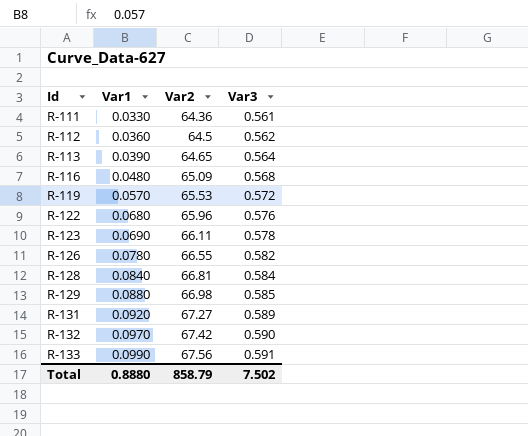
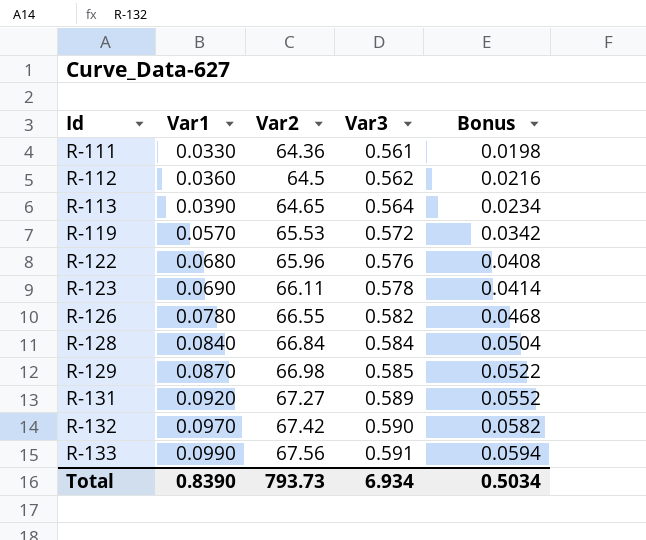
column Bonus | formula: none -> [Var1] * 0.6
row R-116: 0.0480 | 65.09 | 0.568 -> none
R-128 | Var2: 66.81 -> 66.84
R-129 | Var1: 0.0880 -> 0.0870
Total | Var1: 0.8880 -> 0.8390
Total | Var2: 858.79 -> 793.73
Total | Var3: 7.502 -> 6.934

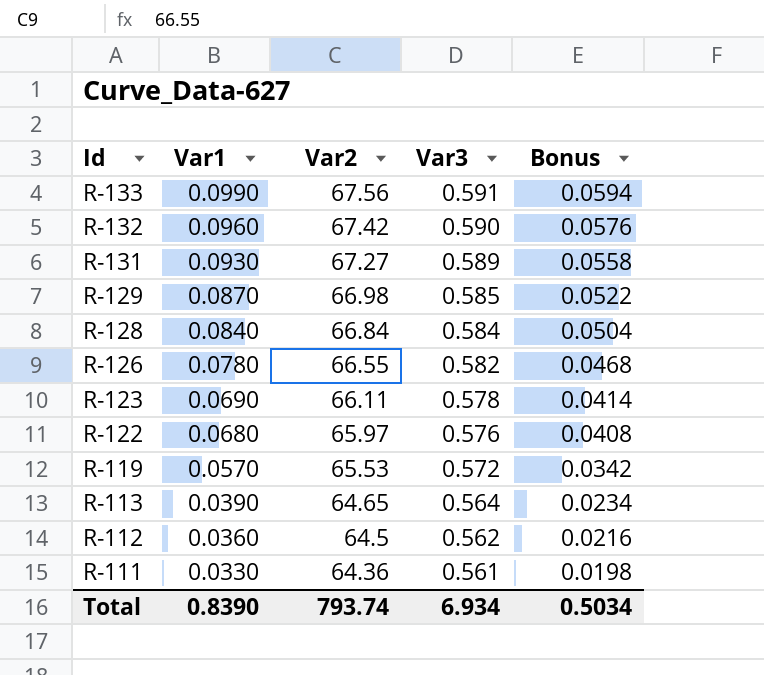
row order: Id ascending -> Id descending
R-132 | Var1: 0.0970 -> 0.0960
R-132 | Bonus: 0.0582 -> 0.0576
R-131 | Var1: 0.0920 -> 0.0930
R-131 | Bonus: 0.0552 -> 0.0558
R-122 | Var2: 65.96 -> 65.97
Total | Var2: 793.73 -> 793.74

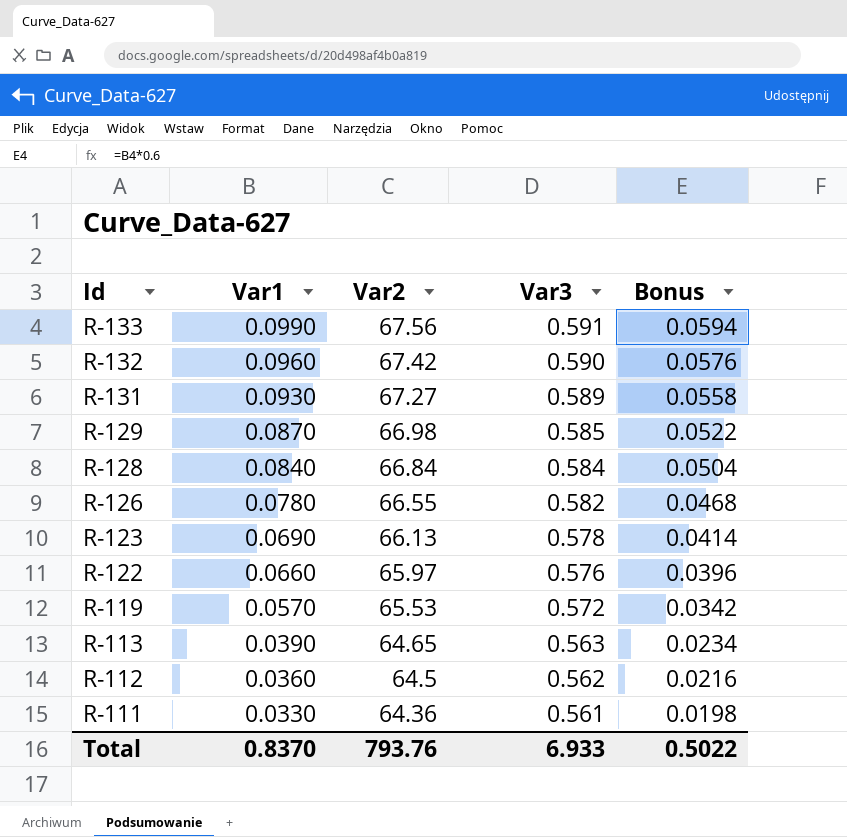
R-123 | Var2: 66.11 -> 66.13
R-122 | Var1: 0.0680 -> 0.0660
R-122 | Bonus: 0.0408 -> 0.0396
R-113 | Var3: 0.564 -> 0.563
Total | Var1: 0.8390 -> 0.8370
Total | Var2: 793.74 -> 793.76
Total | Var3: 6.934 -> 6.933
Total | Bonus: 0.5034 -> 0.5022

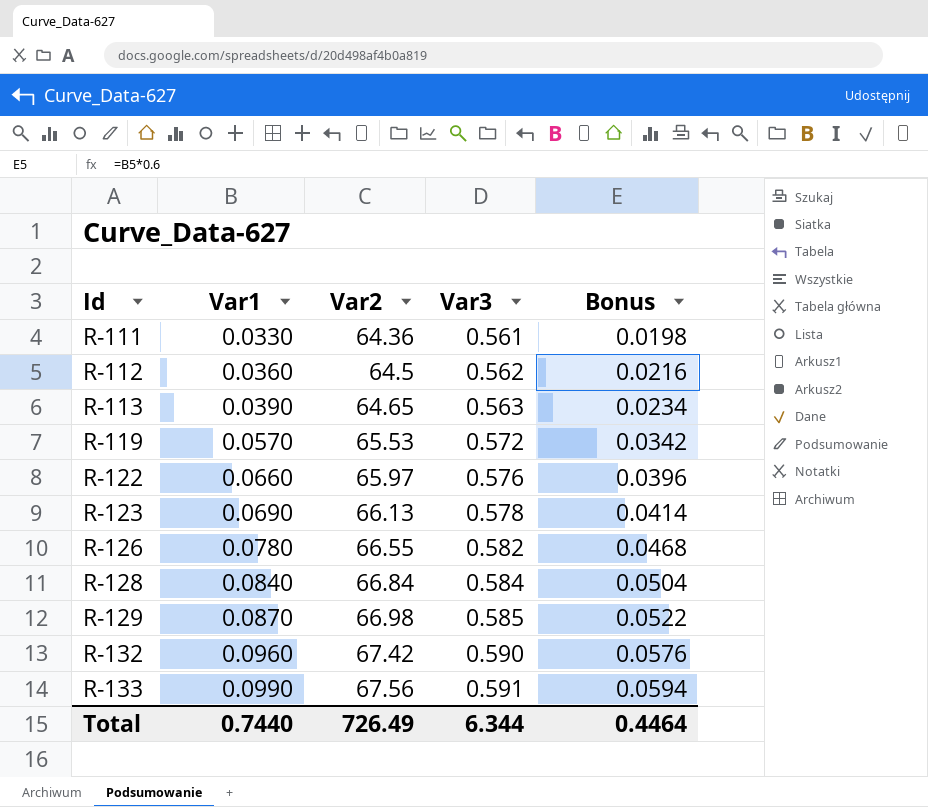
row order: Id descending -> Id ascending
row R-131: 0.0930 | 67.27 | 0.589 | 0.0558 -> none
Total | Var1: 0.8370 -> 0.7440
Total | Var2: 793.76 -> 726.49
Total | Var3: 6.933 -> 6.344
Total | Bonus: 0.5022 -> 0.4464

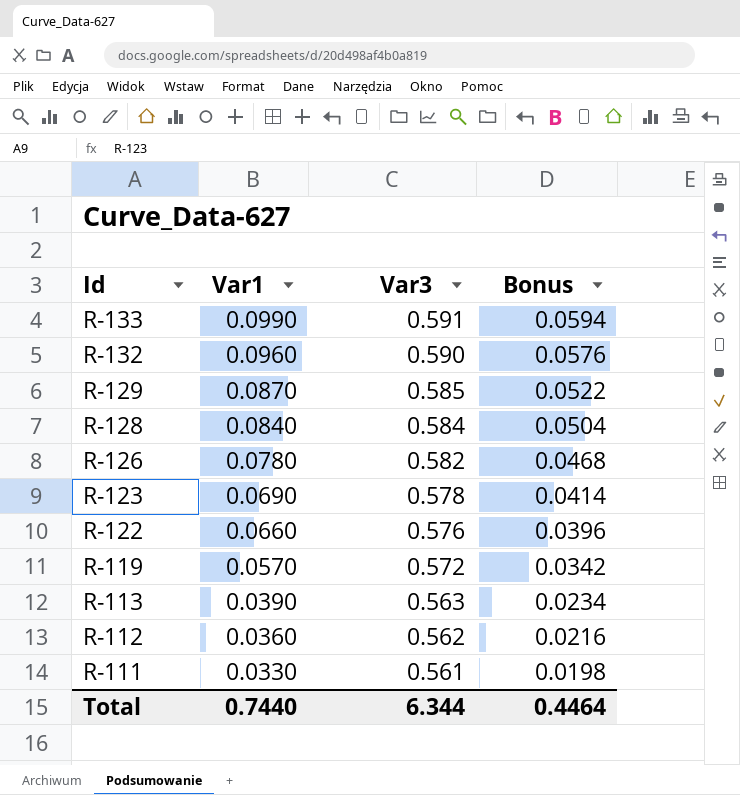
row order: Id ascending -> Id descending
column Var2 | position: 3 -> none

